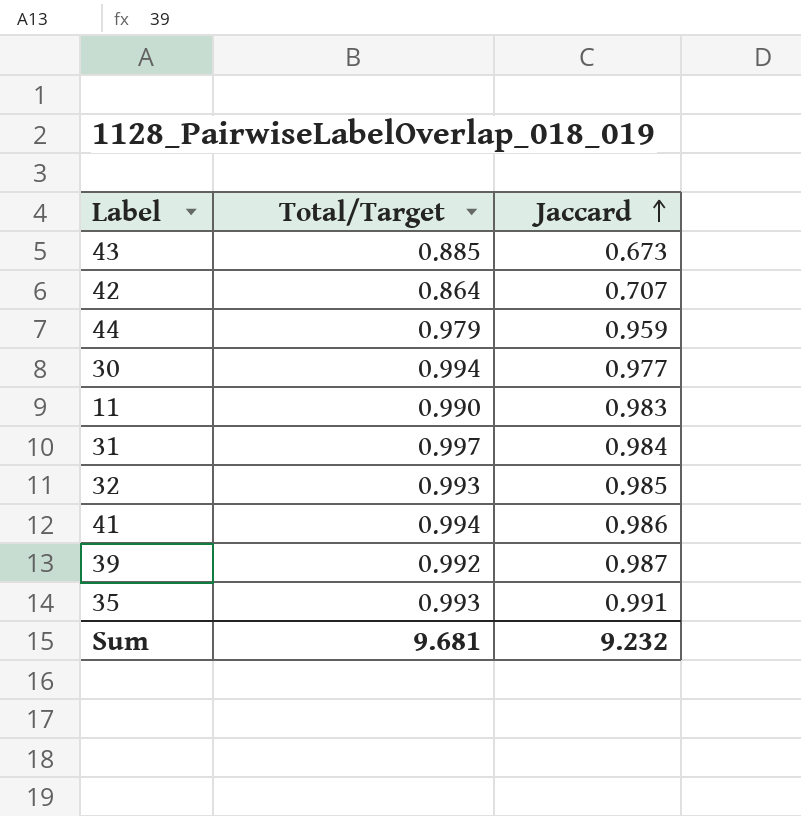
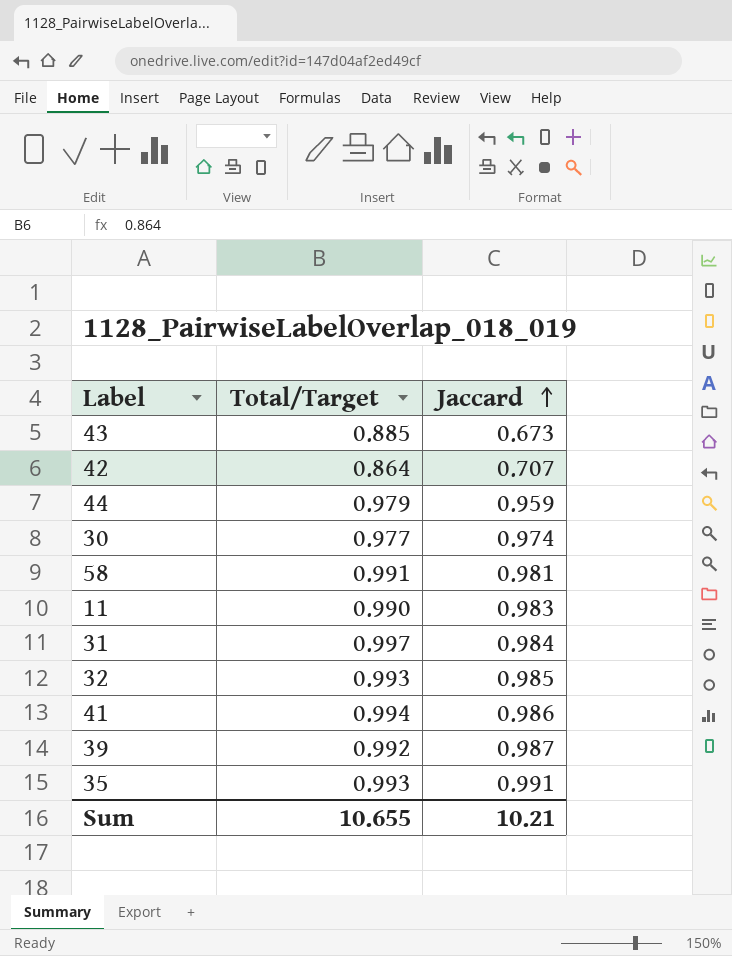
30 | Total/Target: 0.994 -> 0.977
30 | Jaccard: 0.977 -> 0.974
row 58: none -> 0.991 | 0.981
Sum | Total/Target: 9.681 -> 10.655
Sum | Jaccard: 9.232 -> 10.21

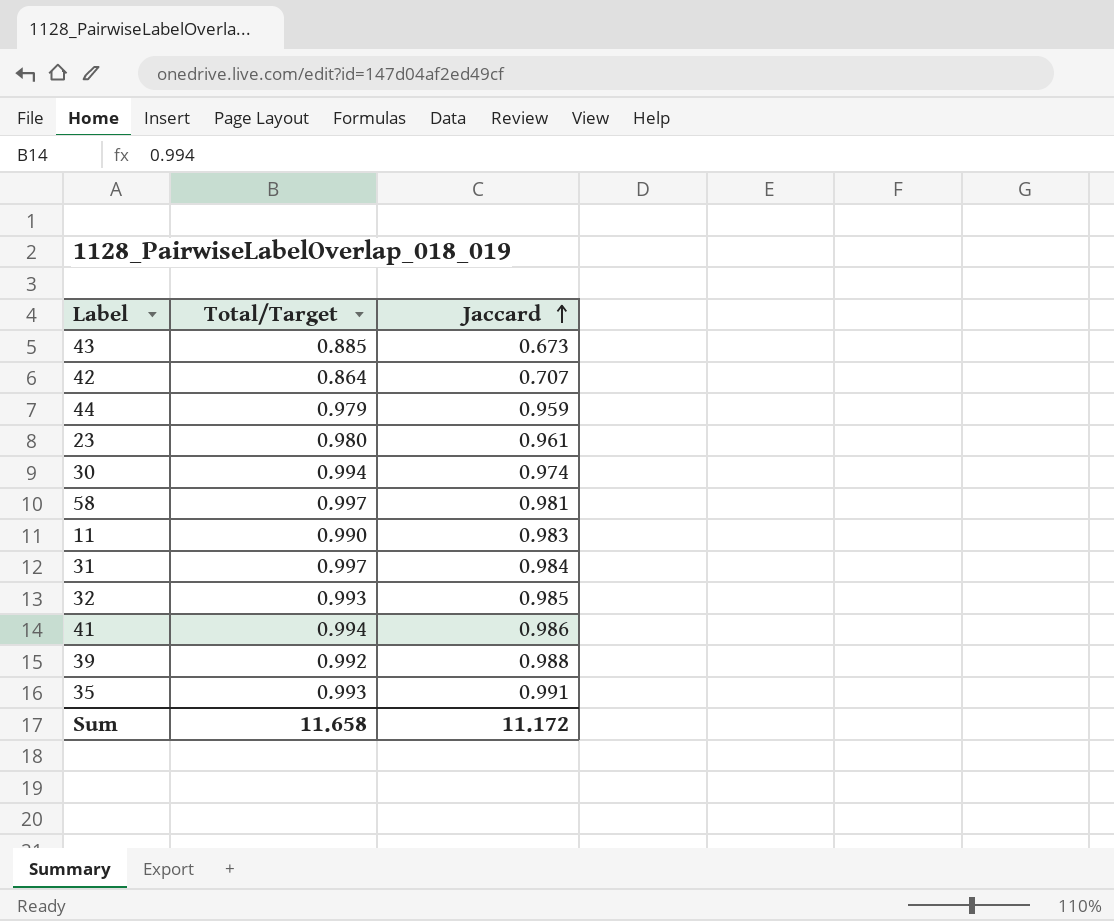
row 23: none -> 0.980 | 0.961
30 | Total/Target: 0.977 -> 0.994
58 | Total/Target: 0.991 -> 0.997
39 | Jaccard: 0.987 -> 0.988
Sum | Total/Target: 10.655 -> 11.658
Sum | Jaccard: 10.21 -> 11.172

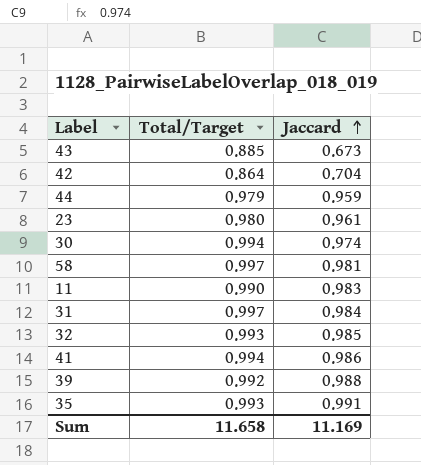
42 | Jaccard: 0.707 -> 0.704
Sum | Jaccard: 11.172 -> 11.169

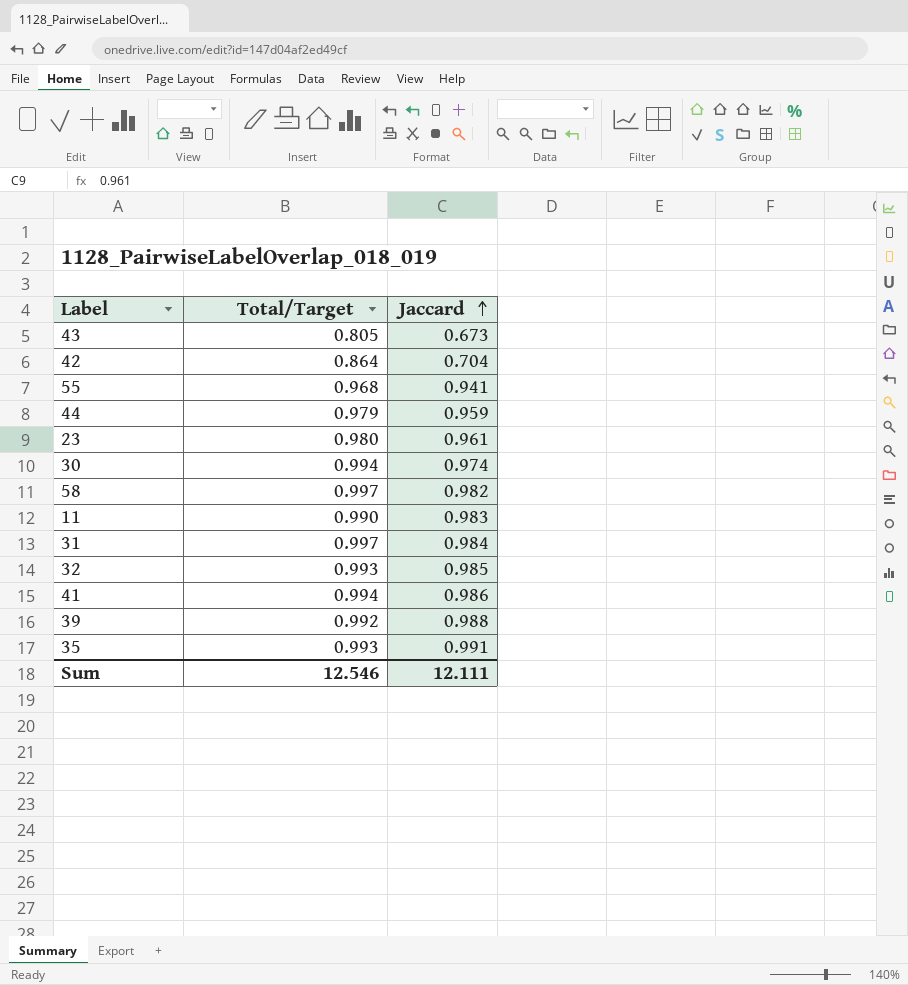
43 | Total/Target: 0.885 -> 0.805
row 55: none -> 0.968 | 0.941
58 | Jaccard: 0.981 -> 0.982
Sum | Total/Target: 11.658 -> 12.546
Sum | Jaccard: 11.169 -> 12.111

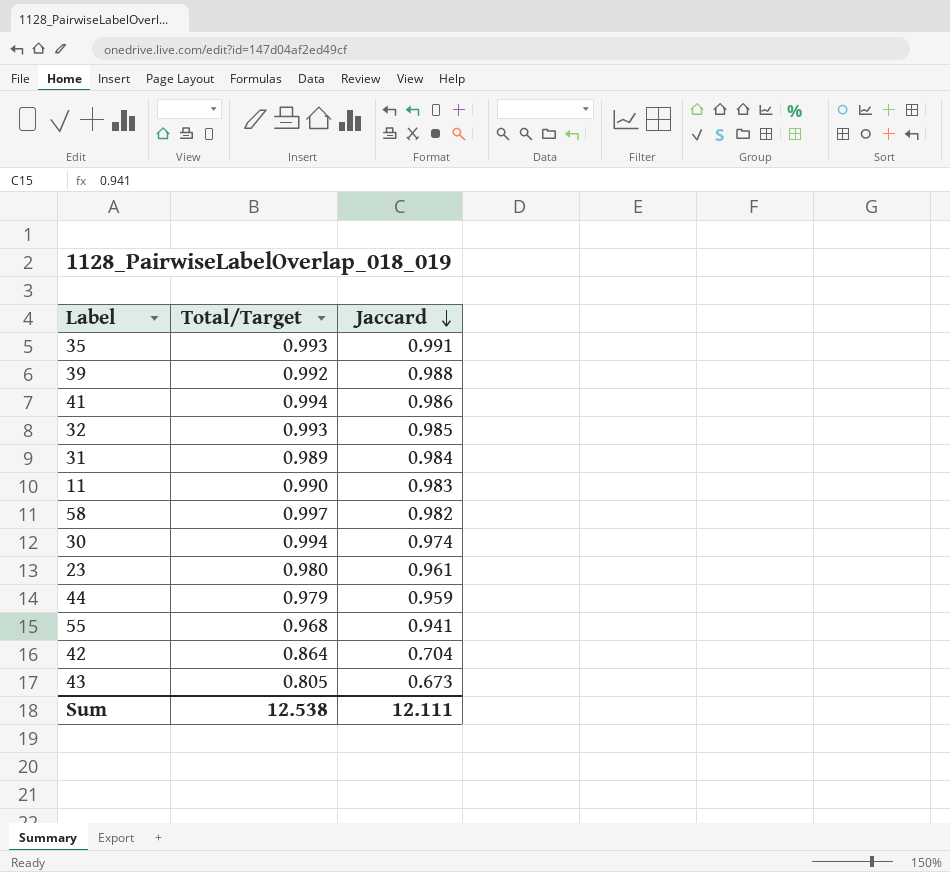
row order: Jaccard ascending -> Jaccard descending
31 | Total/Target: 0.997 -> 0.989
Sum | Total/Target: 12.546 -> 12.538

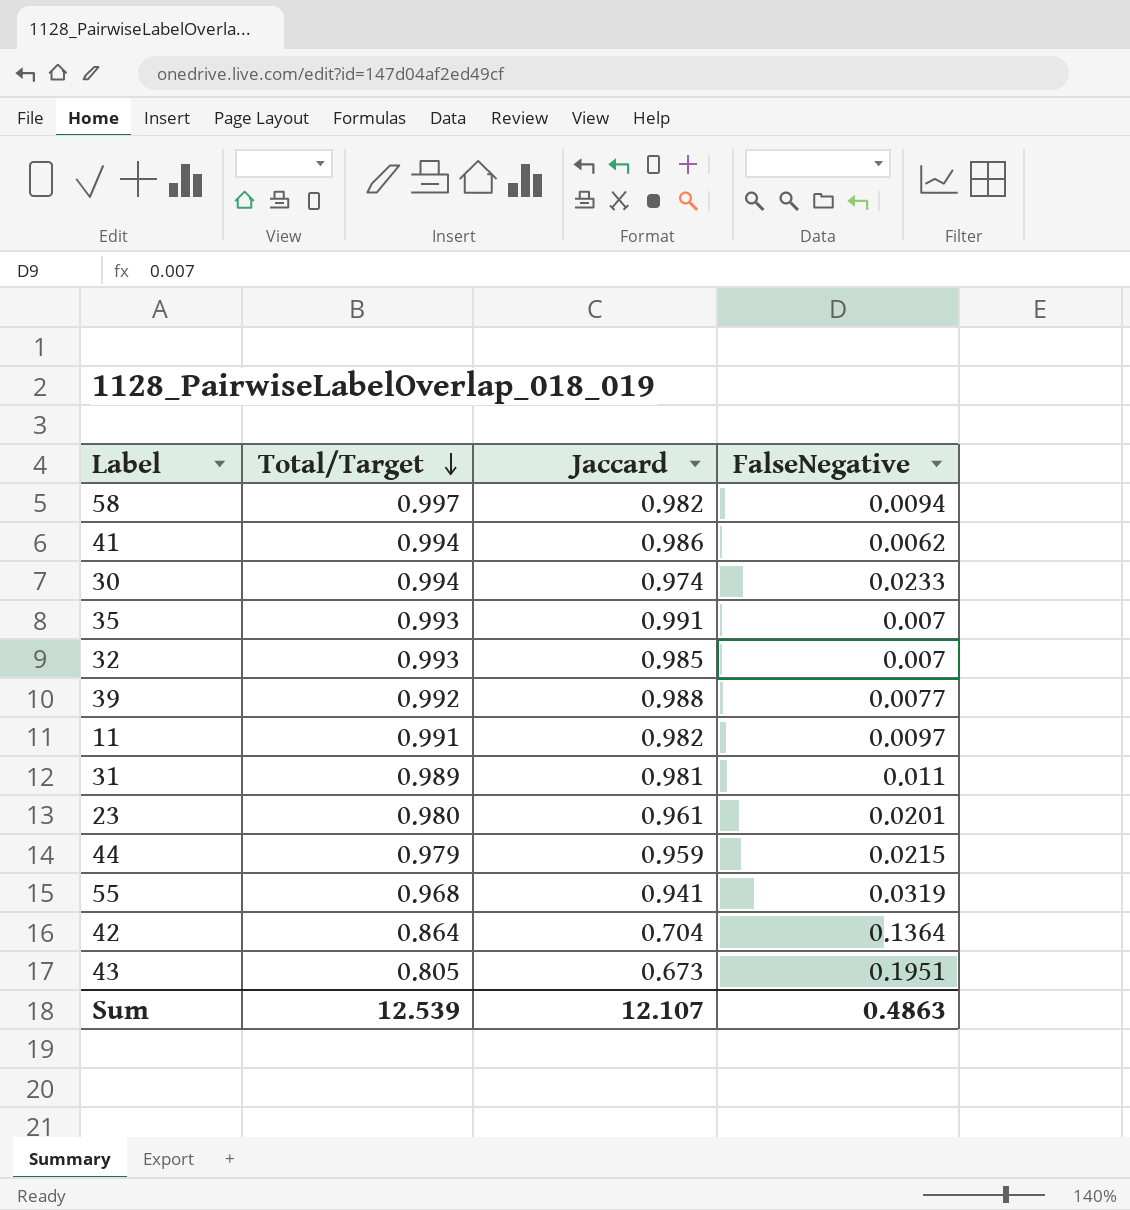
row order: Jaccard descending -> Total/Target descending
column FalseNegative | position: none -> 4
11 | Total/Target: 0.990 -> 0.991
11 | Jaccard: 0.983 -> 0.982
31 | Jaccard: 0.984 -> 0.981
Sum | Total/Target: 12.538 -> 12.539
Sum | Jaccard: 12.111 -> 12.107

